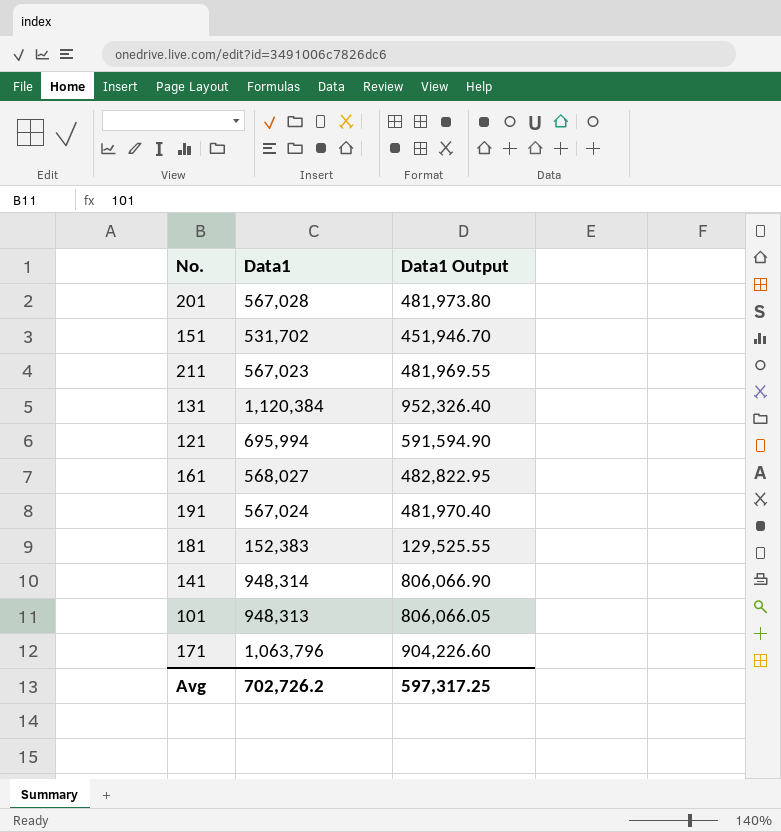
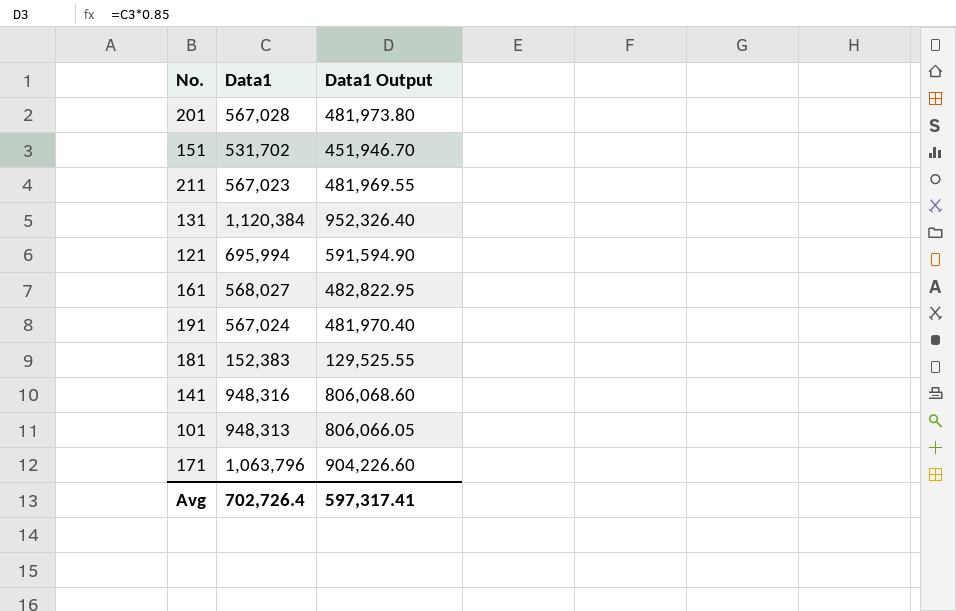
141 | Data1: 948,314 -> 948,316
141 | Data1 Output: 806,066.90 -> 806,068.60
Avg | Data1: 702,726.2 -> 702,726.4
Avg | Data1 Output: 597,317.25 -> 597,317.41

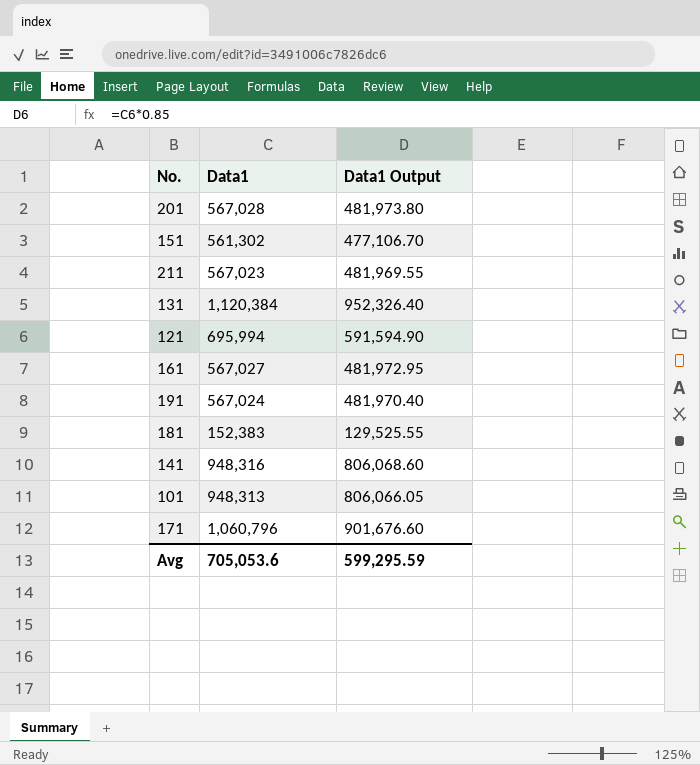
151 | Data1: 531,702 -> 561,302
151 | Data1 Output: 451,946.70 -> 477,106.70
161 | Data1: 568,027 -> 567,027
161 | Data1 Output: 482,822.95 -> 481,972.95
171 | Data1: 1,063,796 -> 1,060,796
171 | Data1 Output: 904,226.60 -> 901,676.60
Avg | Data1: 702,726.4 -> 705,053.6
Avg | Data1 Output: 597,317.41 -> 599,295.59

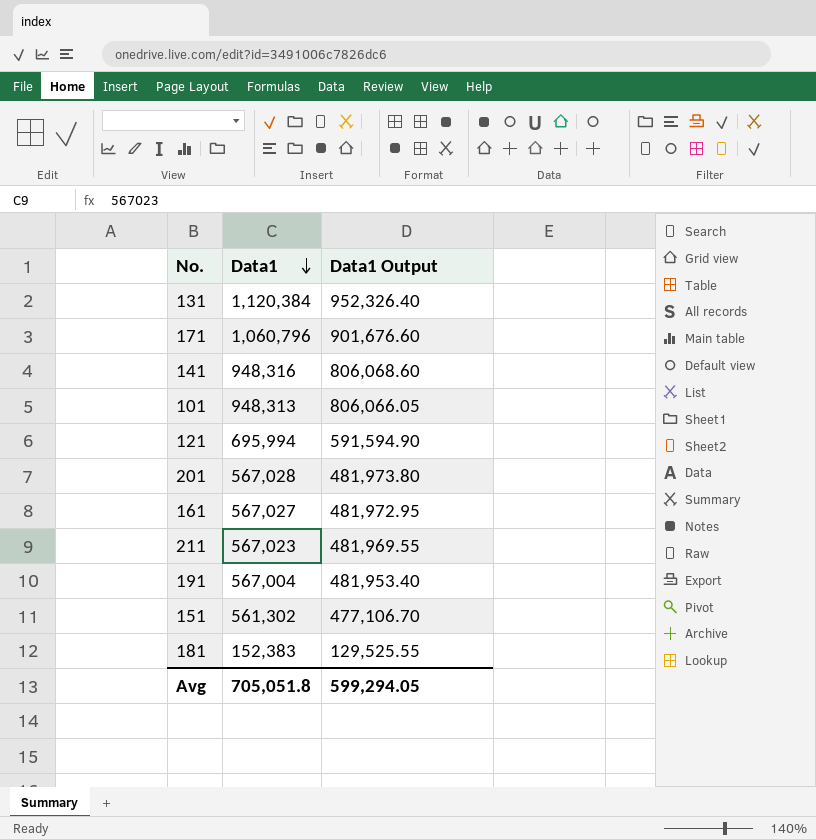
row order: none -> Data1 descending
191 | Data1: 567,024 -> 567,004
191 | Data1 Output: 481,970.40 -> 481,953.40
Avg | Data1: 705,053.6 -> 705,051.8
Avg | Data1 Output: 599,295.59 -> 599,294.05

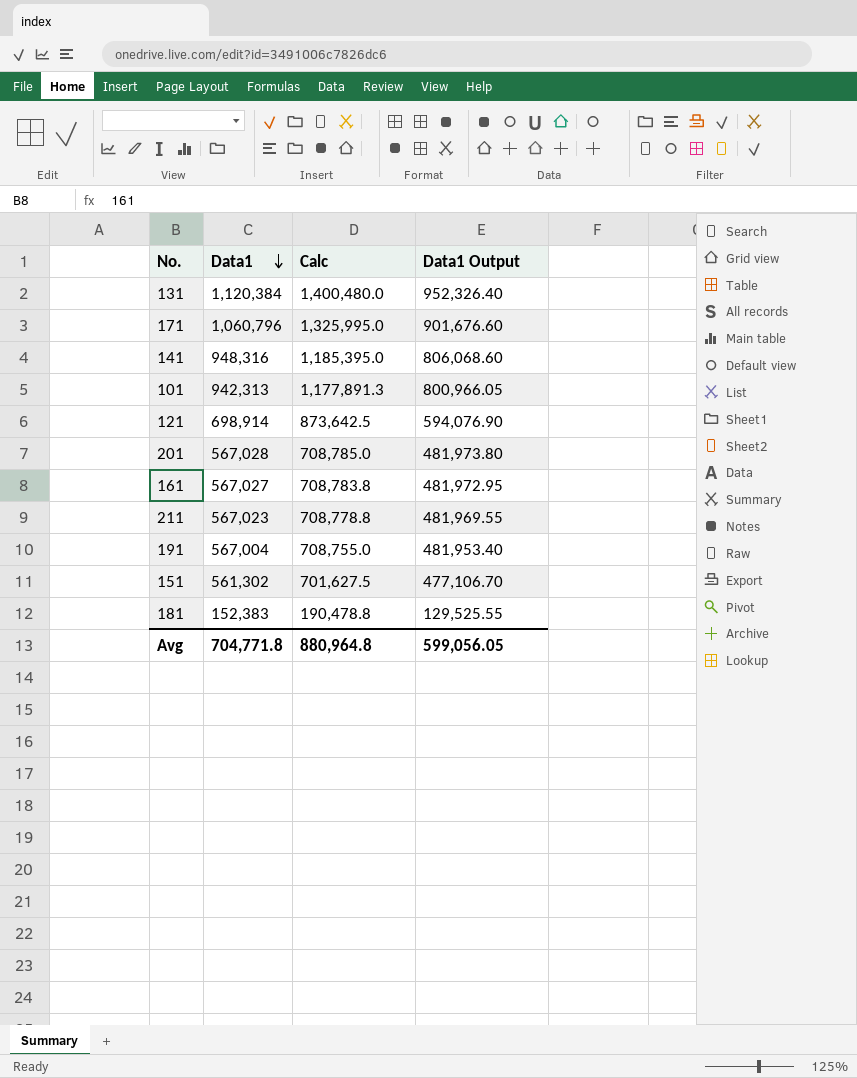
column Calc | formula: none -> [Data1] * 1.25
101 | Data1: 948,313 -> 942,313
101 | Data1 Output: 806,066.05 -> 800,966.05
121 | Data1: 695,994 -> 698,914
121 | Data1 Output: 591,594.90 -> 594,076.90
Avg | Data1: 705,051.8 -> 704,771.8
Avg | Data1 Output: 599,294.05 -> 599,056.05

